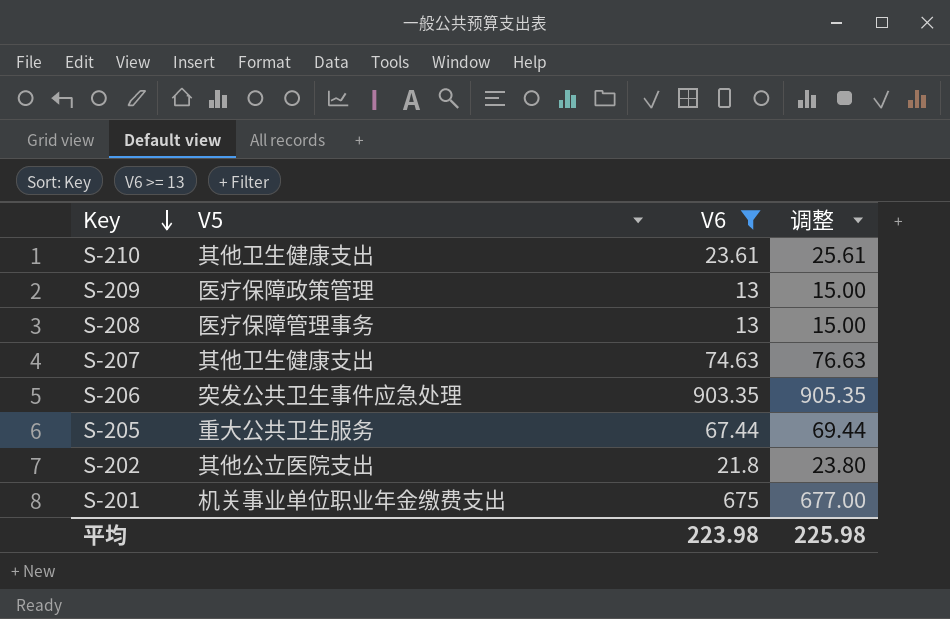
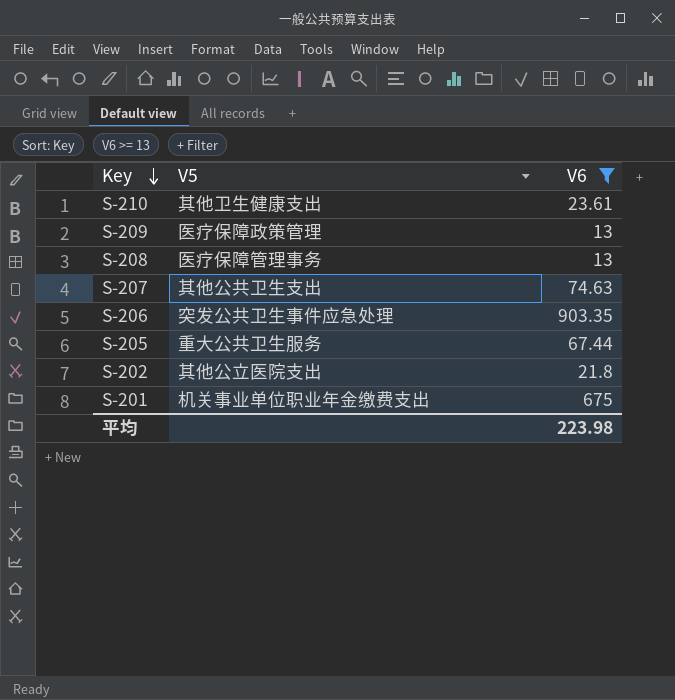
column 调整 | formula: [V6] + 2 -> none
S-207 | V5: 其他卫生健康支出 -> 其他公共卫生支出

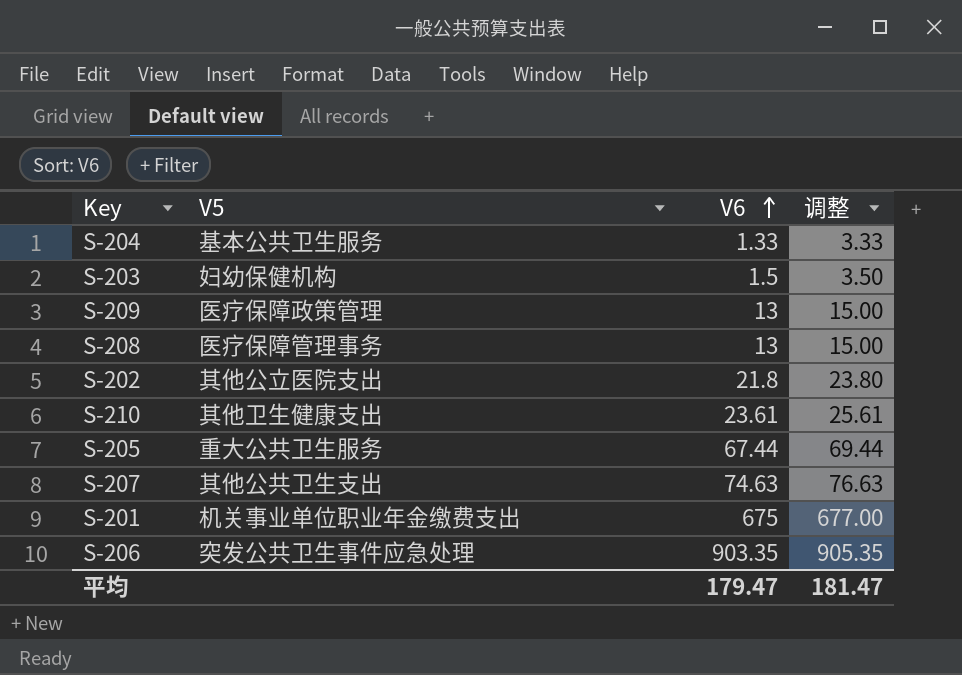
filter: V6 >= 13 -> none
row order: Key descending -> V6 ascending
column 调整 | formula: none -> [V6] + 2
平均 | V6: 223.98 -> 179.47

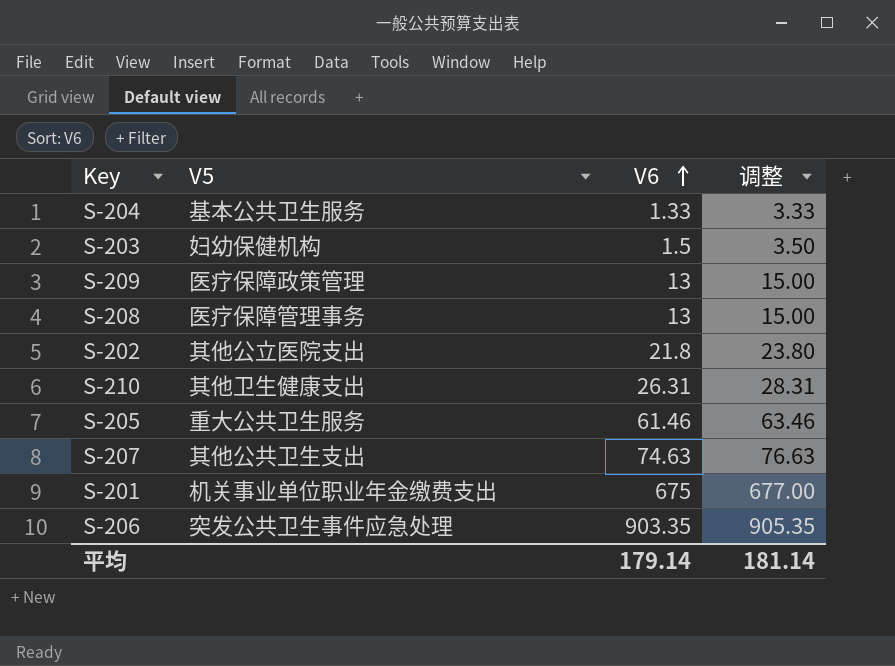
S-210 | V6: 23.61 -> 26.31
S-210 | 调整: 25.61 -> 28.31
S-205 | V6: 67.44 -> 61.46
S-205 | 调整: 69.44 -> 63.46
平均 | V6: 179.47 -> 179.14
平均 | 调整: 181.47 -> 181.14

